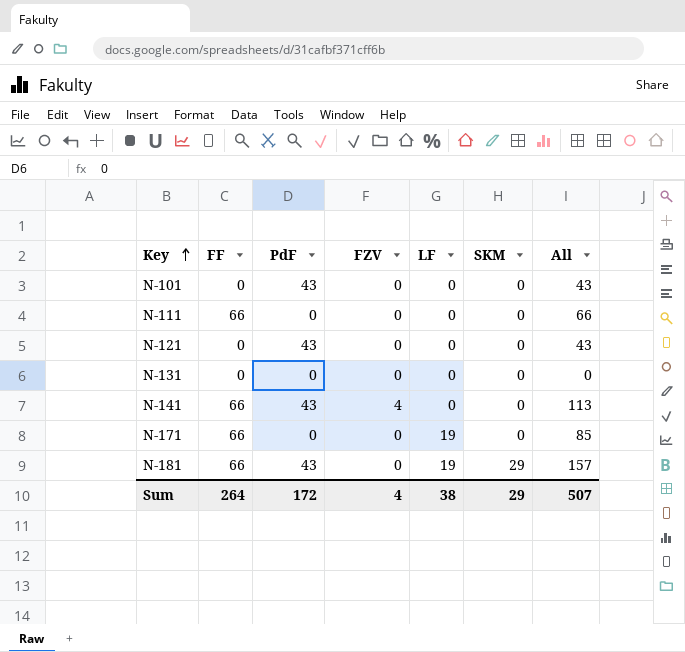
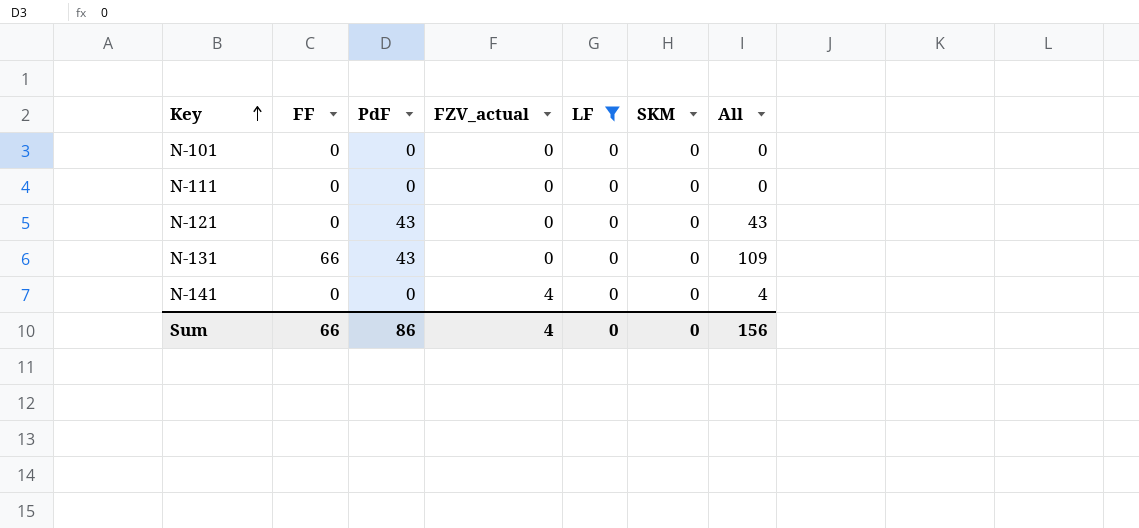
filter: none -> LF = 0
column name: FZV -> FZV_actual
N-101 | PdF: 43 -> 0
N-101 | All: 43 -> 0
N-111 | FF: 66 -> 0
N-111 | All: 66 -> 0
N-131 | FF: 0 -> 66
N-131 | PdF: 0 -> 43
N-131 | All: 0 -> 109
N-141 | FF: 66 -> 0
N-141 | PdF: 43 -> 0
N-141 | All: 113 -> 4
Sum | FF: 264 -> 66
Sum | PdF: 172 -> 86
Sum | LF: 38 -> 0
Sum | SKM: 29 -> 0
Sum | All: 507 -> 156

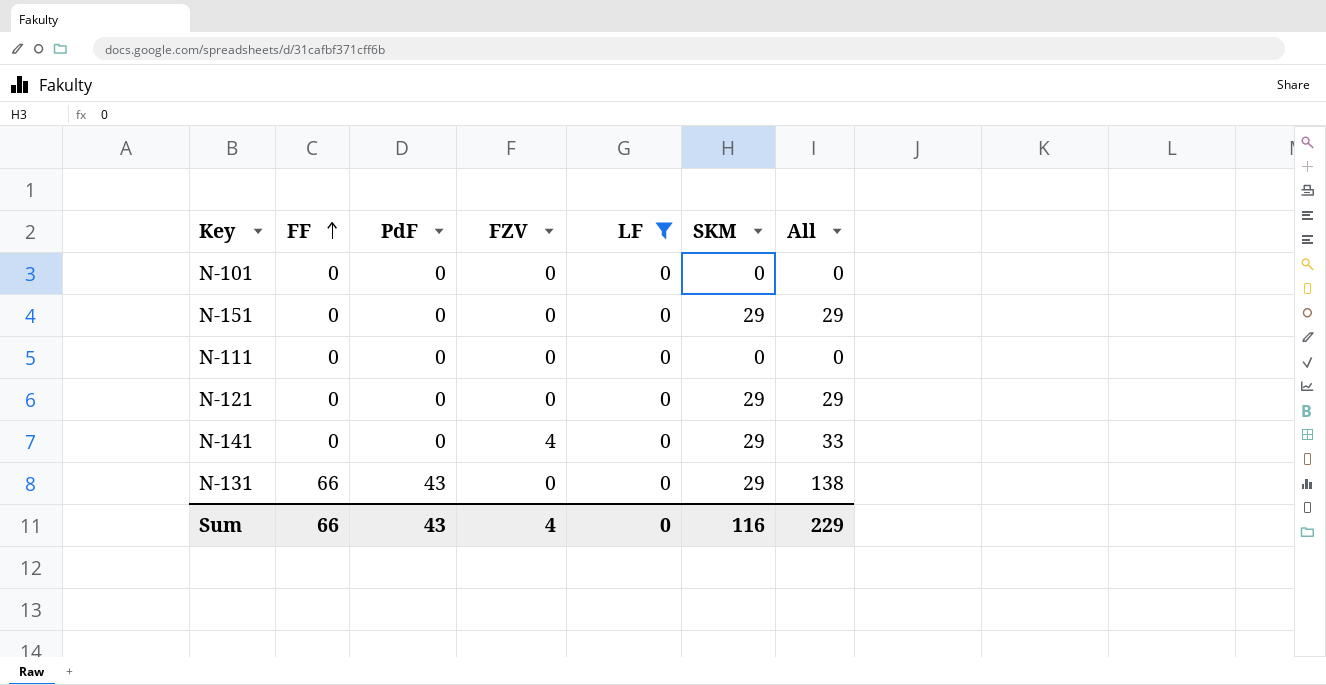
row order: Key ascending -> FF ascending
column name: FZV_actual -> FZV
row N-151: none -> 0 | 0 | 0 | 0 | 29 | 29
N-121 | PdF: 43 -> 0
N-121 | SKM: 0 -> 29
N-121 | All: 43 -> 29
N-141 | SKM: 0 -> 29
N-141 | All: 4 -> 33
N-131 | SKM: 0 -> 29
N-131 | All: 109 -> 138
Sum | PdF: 86 -> 43
Sum | SKM: 0 -> 116
Sum | All: 156 -> 229

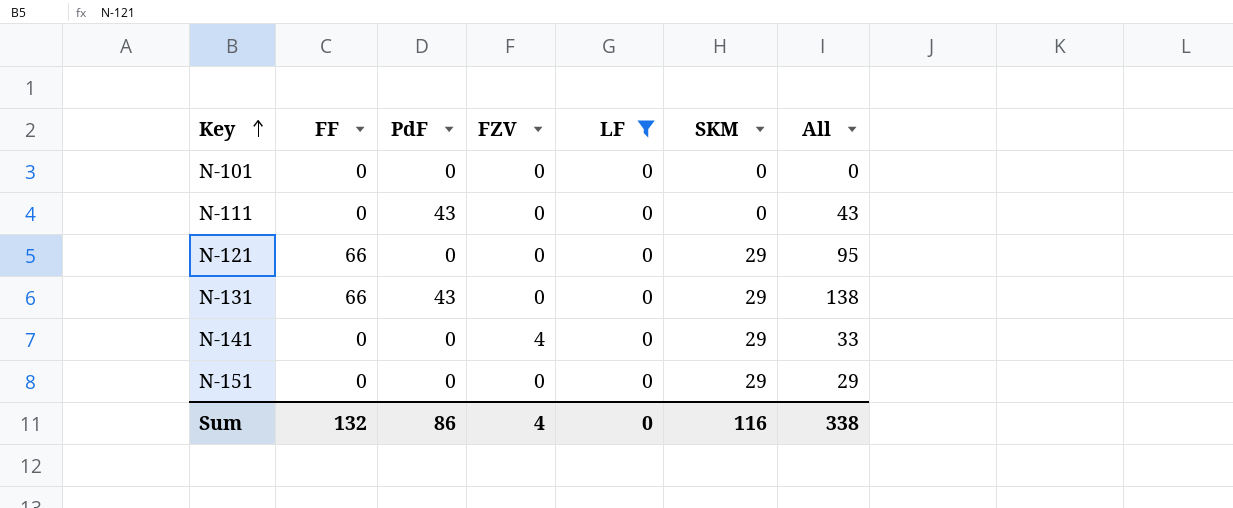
row order: FF ascending -> Key ascending
N-111 | PdF: 0 -> 43
N-111 | All: 0 -> 43
N-121 | FF: 0 -> 66
N-121 | All: 29 -> 95
Sum | FF: 66 -> 132
Sum | PdF: 43 -> 86
Sum | All: 229 -> 338

